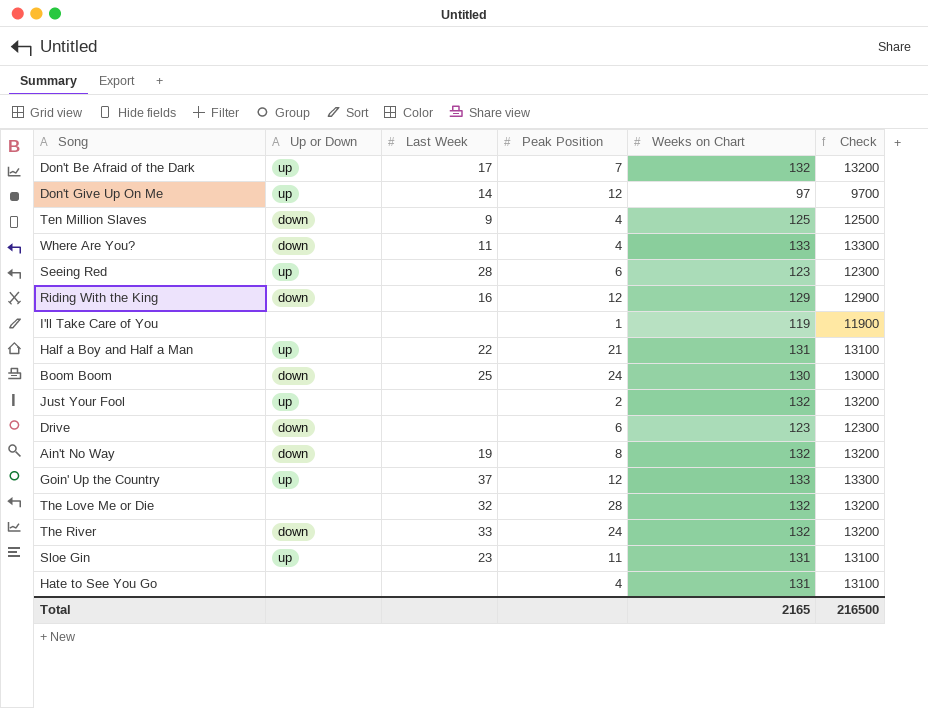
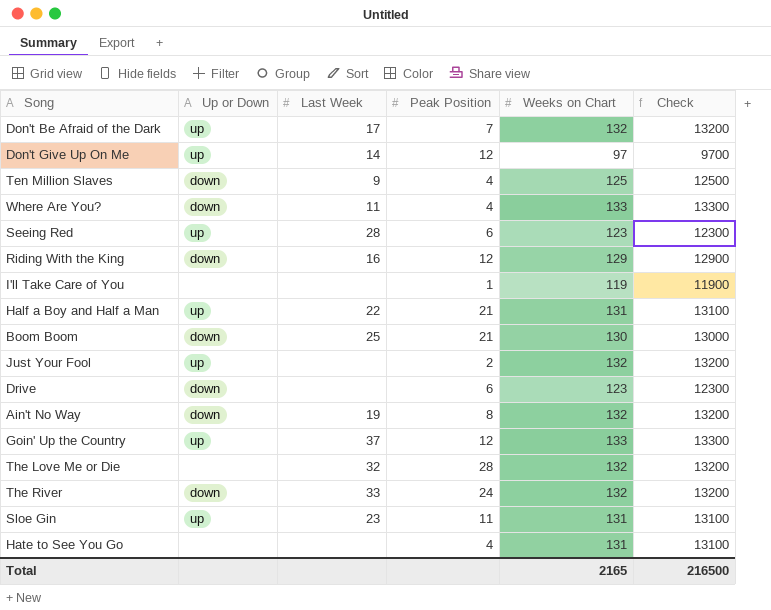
Boom Boom | Peak Position: 24 -> 21

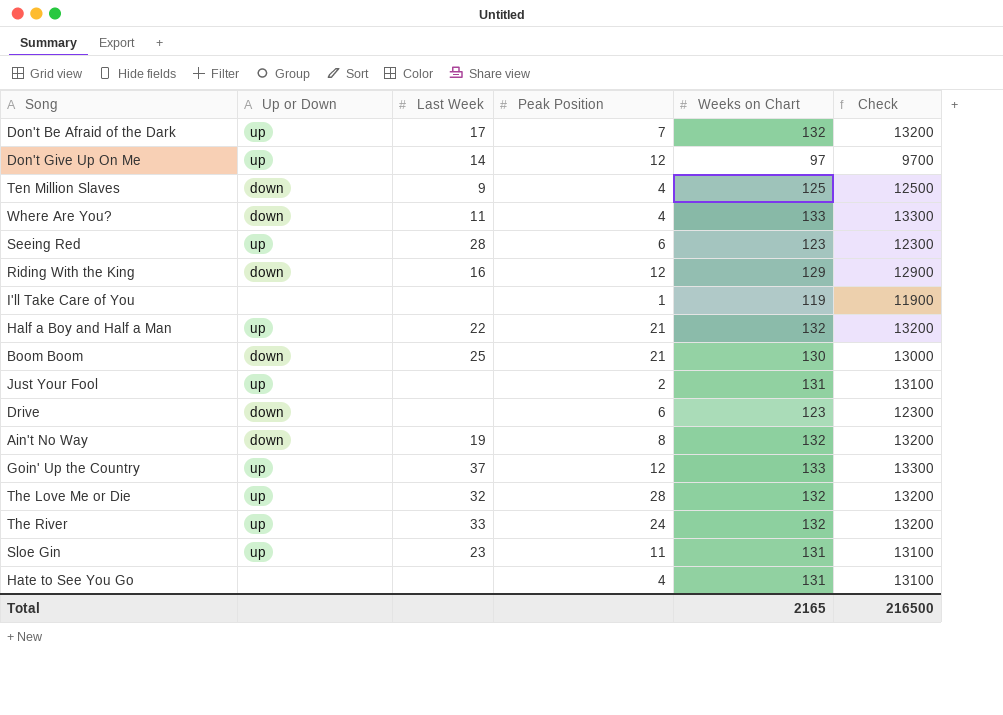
Half a Boy and Half a Man | Weeks on Chart: 131 -> 132
Half a Boy and Half a Man | Check: 13100 -> 13200
Just Your Fool | Weeks on Chart: 132 -> 131
Just Your Fool | Check: 13200 -> 13100
The Love Me or Die | Up or Down: none -> up
The River | Up or Down: down -> up

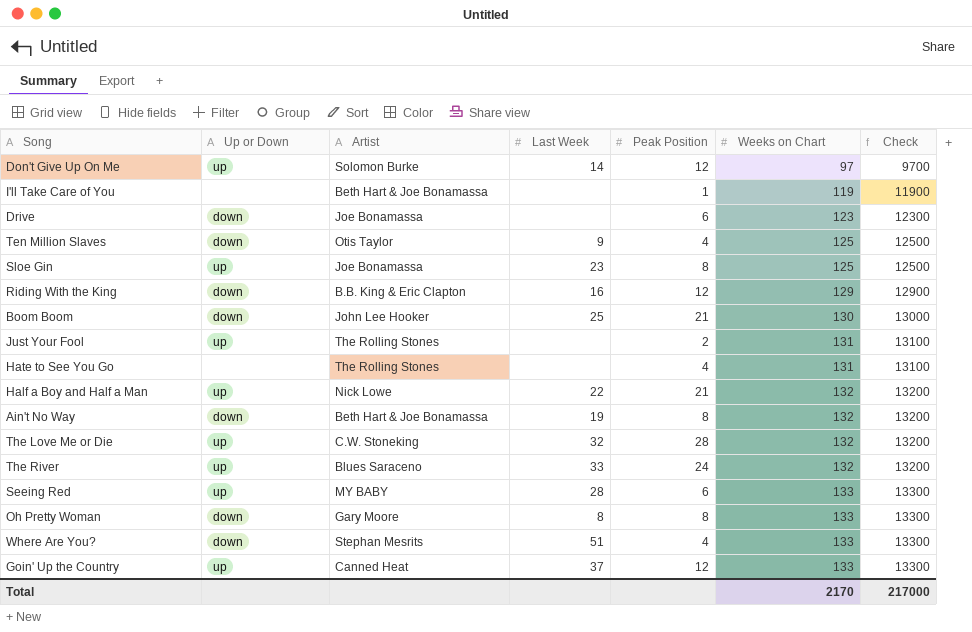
row order: none -> Weeks on Chart ascending
column Artist | position: none -> 3
row Don't Be Afraid of the Dark: up | 17 | 7 | 132 | 13200 -> none
Sloe Gin | Peak Position: 11 -> 8
Sloe Gin | Weeks on Chart: 131 -> 125
Sloe Gin | Check: 13100 -> 12500
Seeing Red | Weeks on Chart: 123 -> 133
Seeing Red | Check: 12300 -> 13300
row Oh Pretty Woman: none -> down | Gary Moore | 8 | 8 | 133 | 13300
Where Are You? | Last Week: 11 -> 51
Total | Weeks on Chart: 2165 -> 2170
Total | Check: 216500 -> 217000

